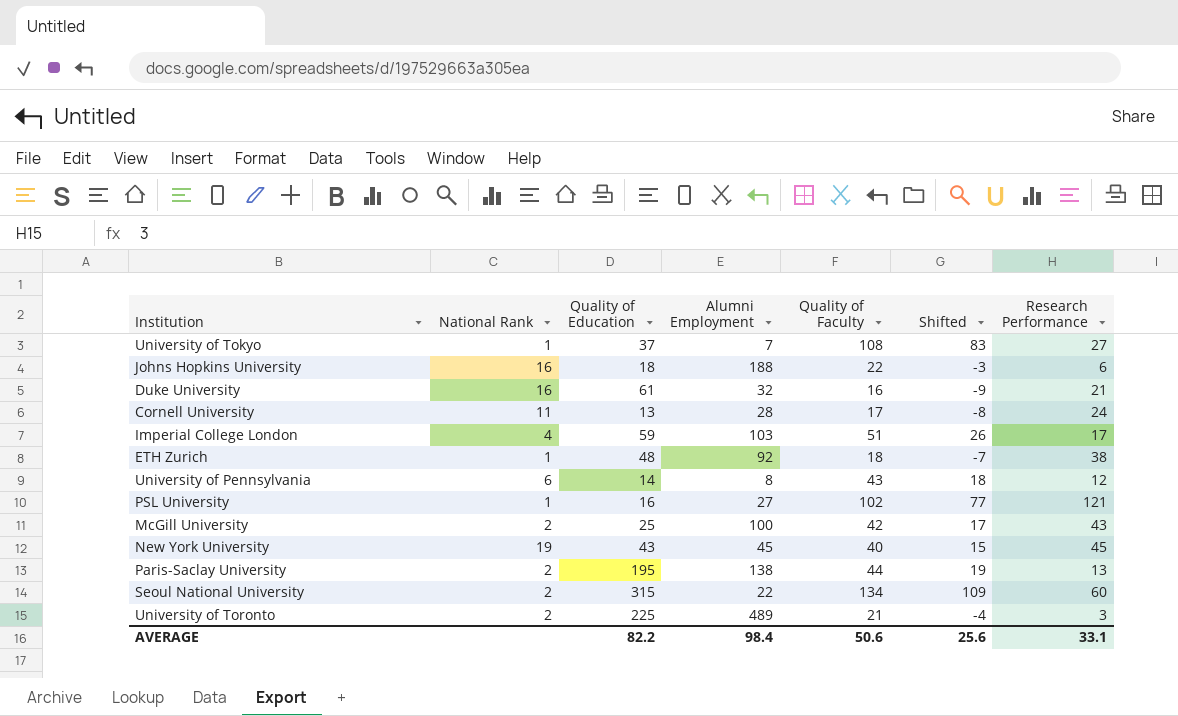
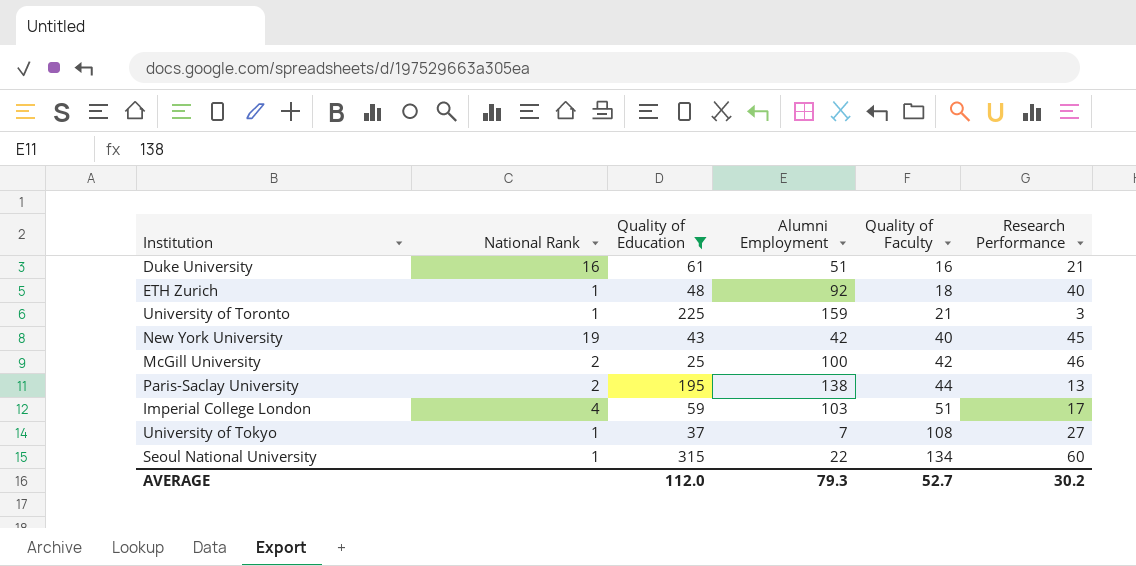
filter: none -> Quality of Education >= 25
row order: none -> Quality of Faculty ascending
column Shifted | formula: [Quality of Faculty] - 25 -> none
Duke University | Alumni Employment: 32 -> 51
ETH Zurich | Research Performance: 38 -> 40
University of Toronto | National Rank: 2 -> 1
University of Toronto | Alumni Employment: 489 -> 159
New York University | Alumni Employment: 45 -> 42
McGill University | Research Performance: 43 -> 46
Seoul National University | National Rank: 2 -> 1
AVERAGE | Quality of Education: 82.2 -> 112.0
AVERAGE | Alumni Employment: 98.4 -> 79.3
AVERAGE | Quality of Faculty: 50.6 -> 52.7
AVERAGE | Research Performance: 33.1 -> 30.2

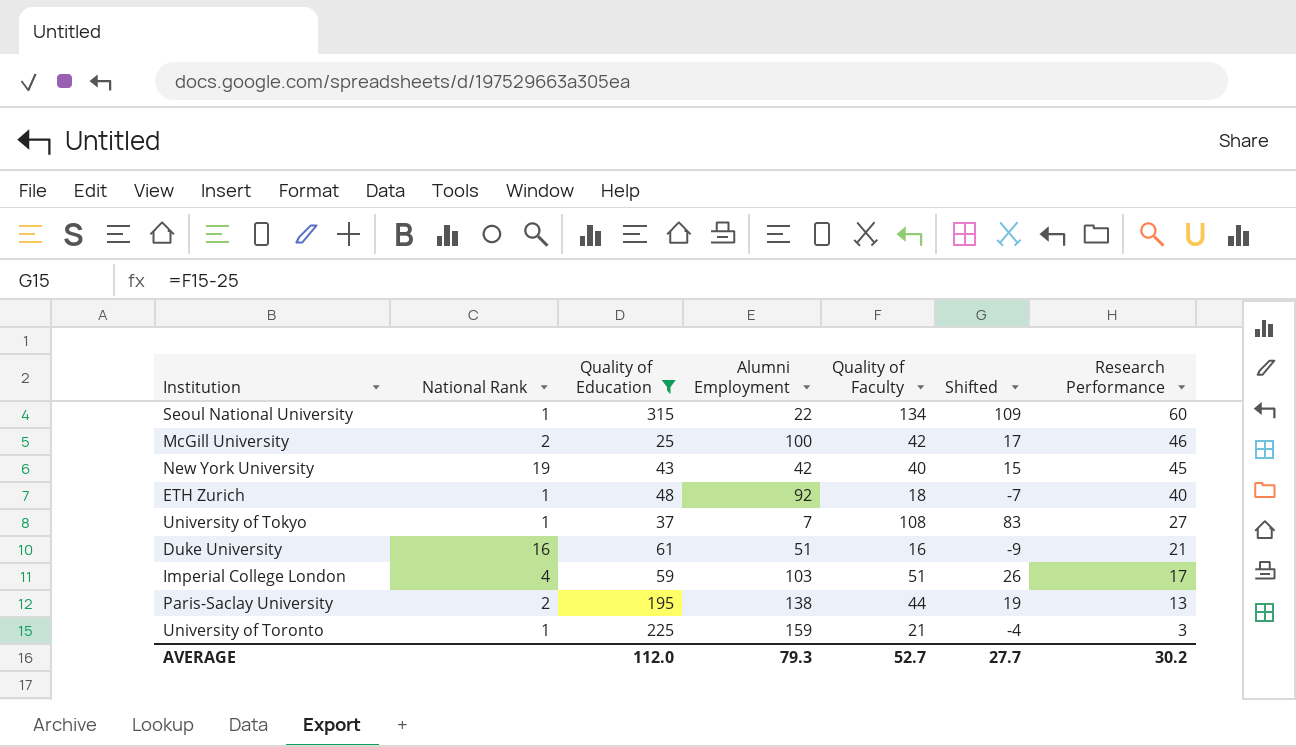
row order: Quality of Faculty ascending -> Research Performance descending
column Shifted | formula: none -> [Quality of Faculty] - 25

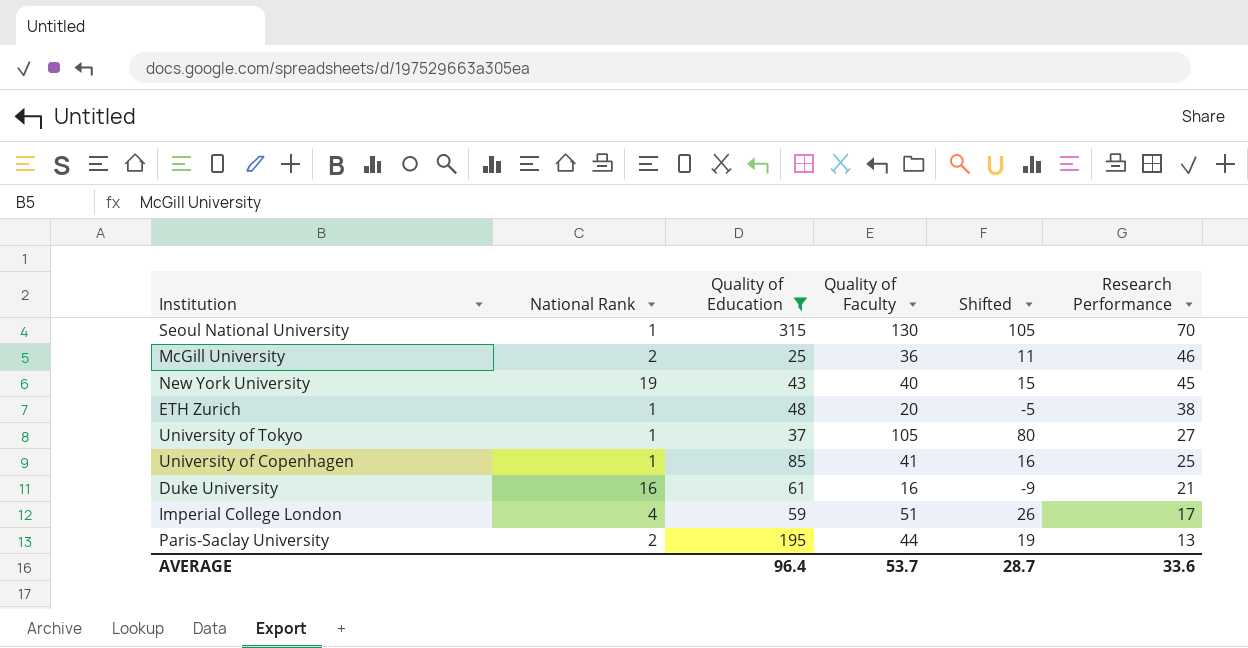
column Alumni Employment | position: 4 -> none
row University of Toronto: 1 | 225 | 159 | 21 | -4 | 3 -> none
Seoul National University | Quality of Faculty: 134 -> 130
Seoul National University | Shifted: 109 -> 105
Seoul National University | Research Performance: 60 -> 70
McGill University | Quality of Faculty: 42 -> 36
McGill University | Shifted: 17 -> 11
ETH Zurich | Quality of Faculty: 18 -> 20
ETH Zurich | Shifted: -7 -> -5
ETH Zurich | Research Performance: 40 -> 38
University of Tokyo | Quality of Faculty: 108 -> 105
University of Tokyo | Shifted: 83 -> 80
row University of Copenhagen: none -> 1 | 85 | 41 | 16 | 25
AVERAGE | Quality of Education: 112.0 -> 96.4
AVERAGE | Quality of Faculty: 52.7 -> 53.7
AVERAGE | Shifted: 27.7 -> 28.7
AVERAGE | Research Performance: 30.2 -> 33.6

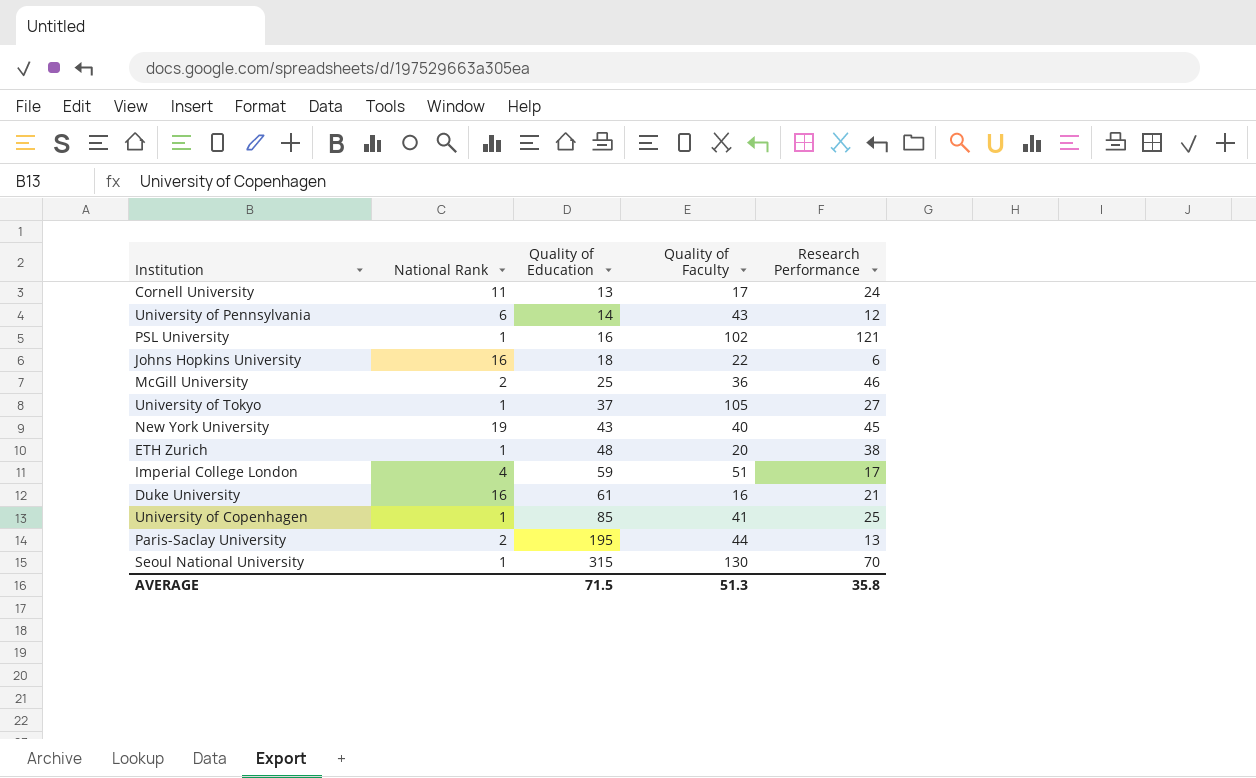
filter: Quality of Education >= 25 -> none
row order: Research Performance descending -> Quality of Education ascending
column Shifted | formula: [Quality of Faculty] - 25 -> none
AVERAGE | Quality of Education: 96.4 -> 71.5
AVERAGE | Quality of Faculty: 53.7 -> 51.3
AVERAGE | Research Performance: 33.6 -> 35.8

